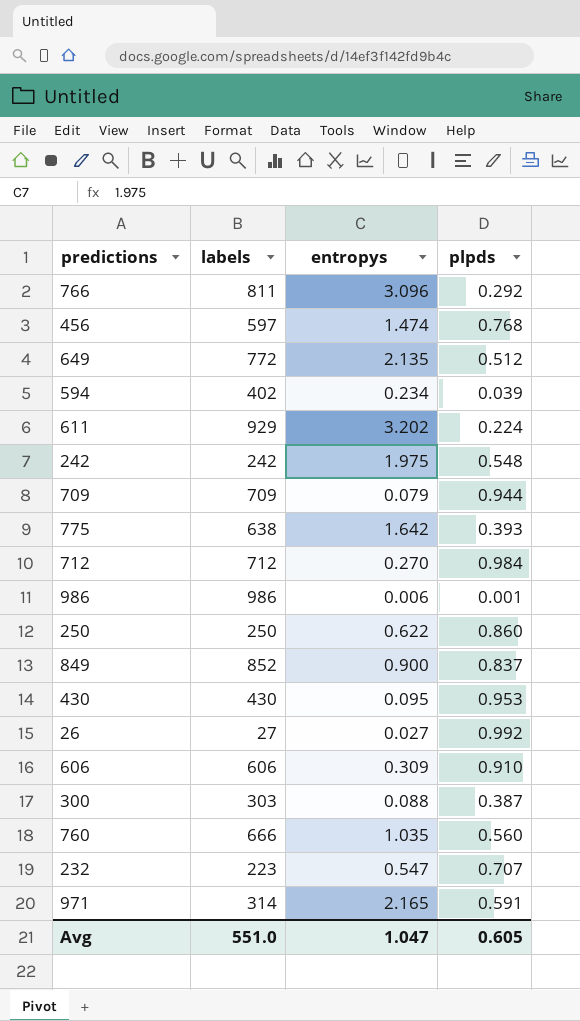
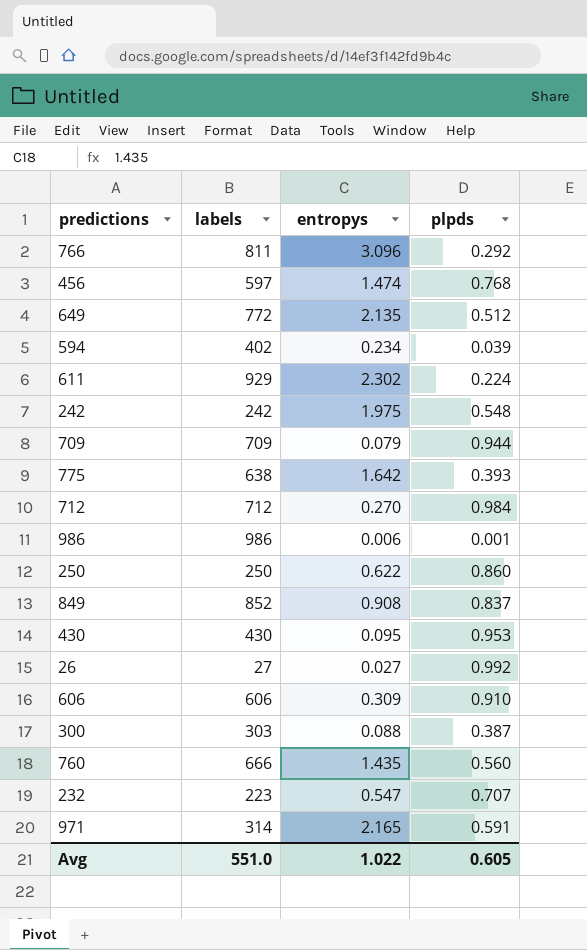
611 | entropys: 3.202 -> 2.302
849 | entropys: 0.900 -> 0.908
760 | entropys: 1.035 -> 1.435
Avg | entropys: 1.047 -> 1.022

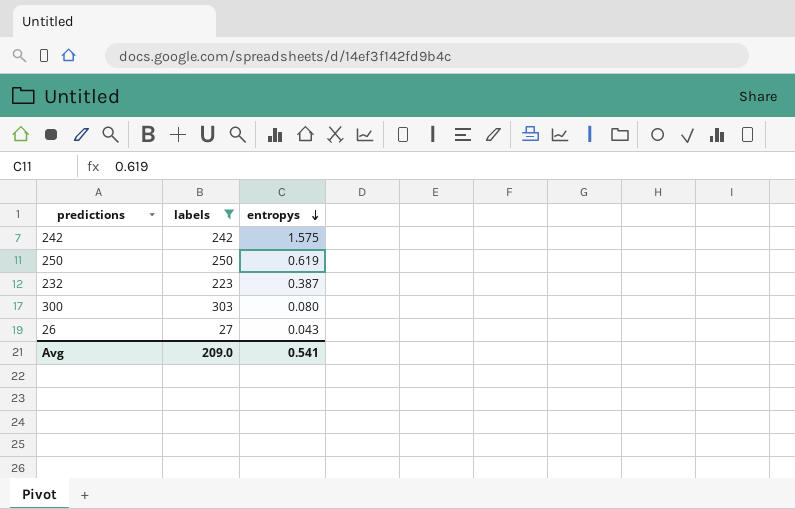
filter: none -> labels <= 303
row order: none -> entropys descending
column plpds | position: 4 -> none
242 | entropys: 1.975 -> 1.575
250 | entropys: 0.622 -> 0.619
232 | entropys: 0.547 -> 0.387
300 | entropys: 0.088 -> 0.080
26 | entropys: 0.027 -> 0.043
Avg | labels: 551.0 -> 209.0
Avg | entropys: 1.022 -> 0.541

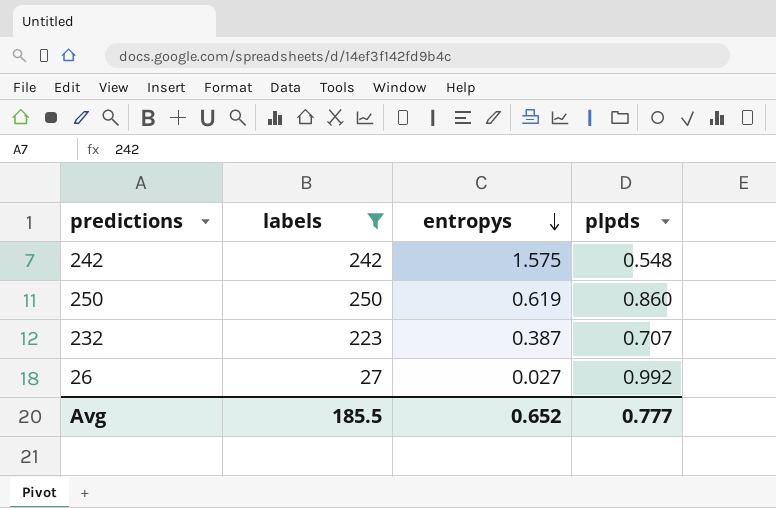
column plpds | position: none -> 4
row 300: 303 | 0.080 -> none
26 | entropys: 0.043 -> 0.027
Avg | labels: 209.0 -> 185.5
Avg | entropys: 0.541 -> 0.652

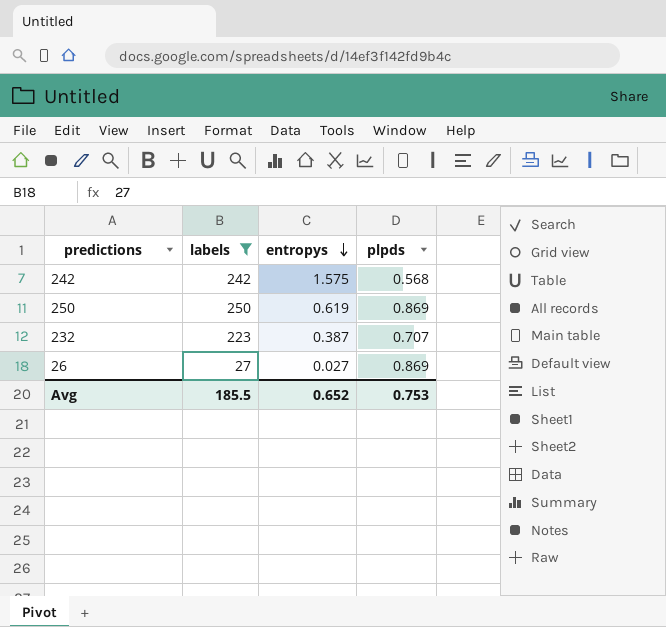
242 | plpds: 0.548 -> 0.568
250 | plpds: 0.860 -> 0.869
26 | plpds: 0.992 -> 0.869
Avg | plpds: 0.777 -> 0.753

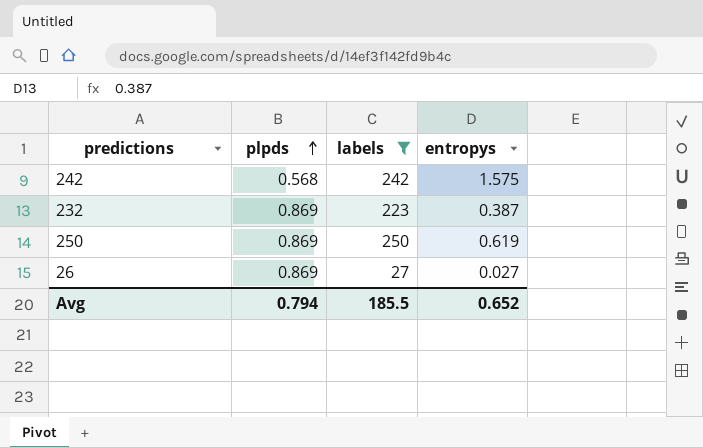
row order: entropys descending -> plpds ascending
column plpds | position: 4 -> 2
232 | plpds: 0.707 -> 0.869
Avg | plpds: 0.753 -> 0.794

